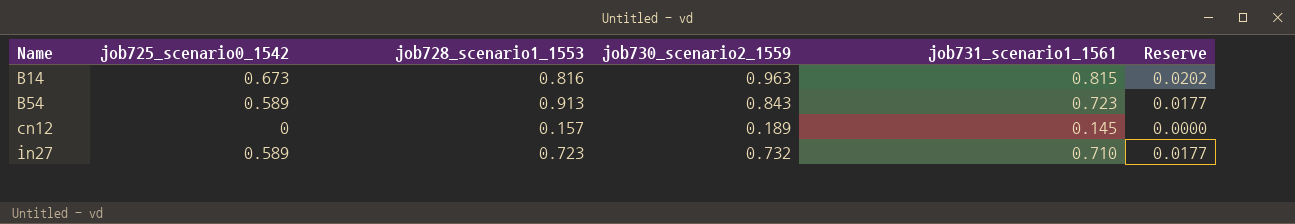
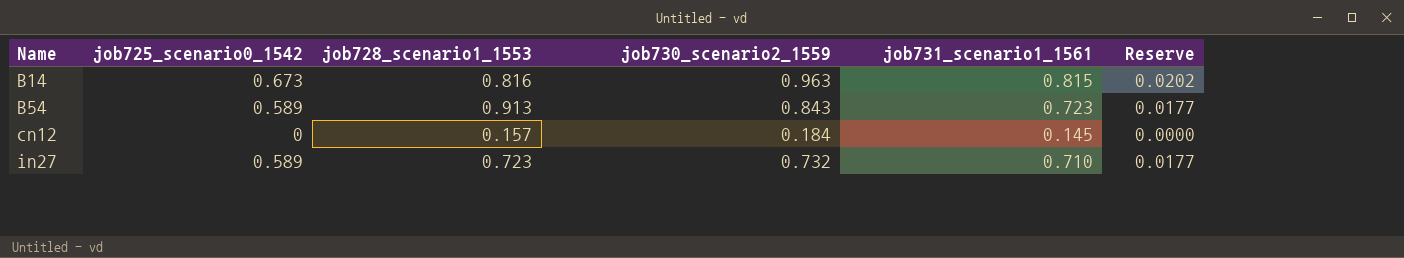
cn12 | job730_scenario2_1559: 0.189 -> 0.184

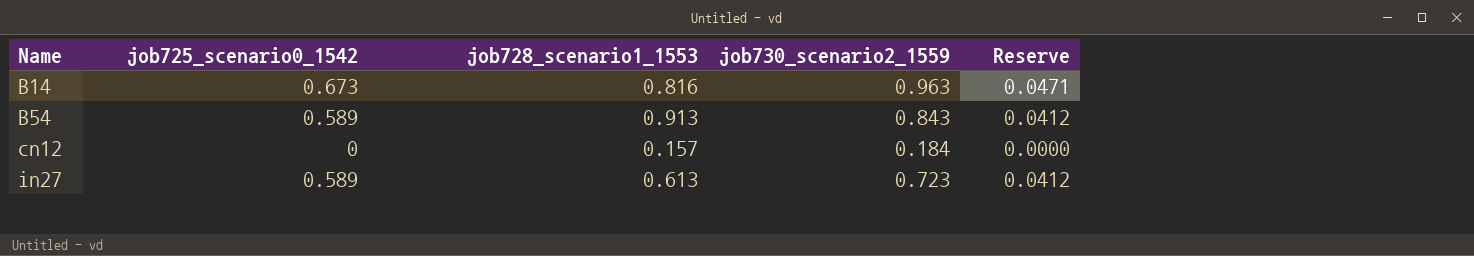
column job731_scenario1_1561 | position: 5 -> none
column Reserve | formula: [job725_scenario0_1542] * 0.03 -> [job725_scenario0_1542] * 0.07
in27 | job728_scenario1_1553: 0.723 -> 0.613
in27 | job730_scenario2_1559: 0.732 -> 0.723

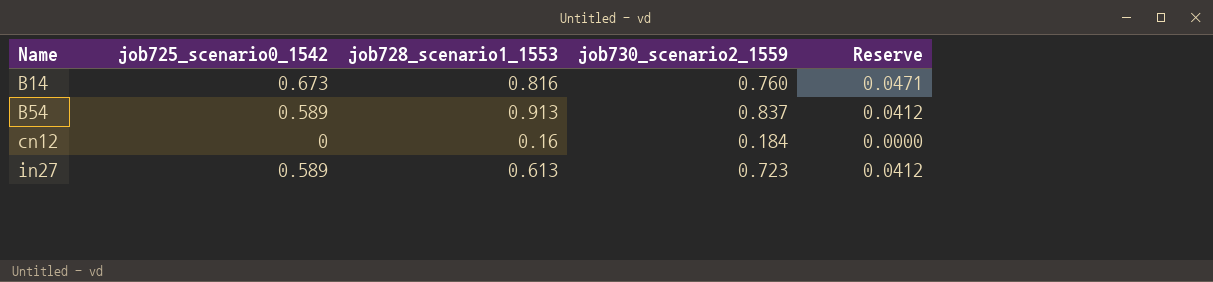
B14 | job730_scenario2_1559: 0.963 -> 0.760
B54 | job730_scenario2_1559: 0.843 -> 0.837
cn12 | job728_scenario1_1553: 0.157 -> 0.16

